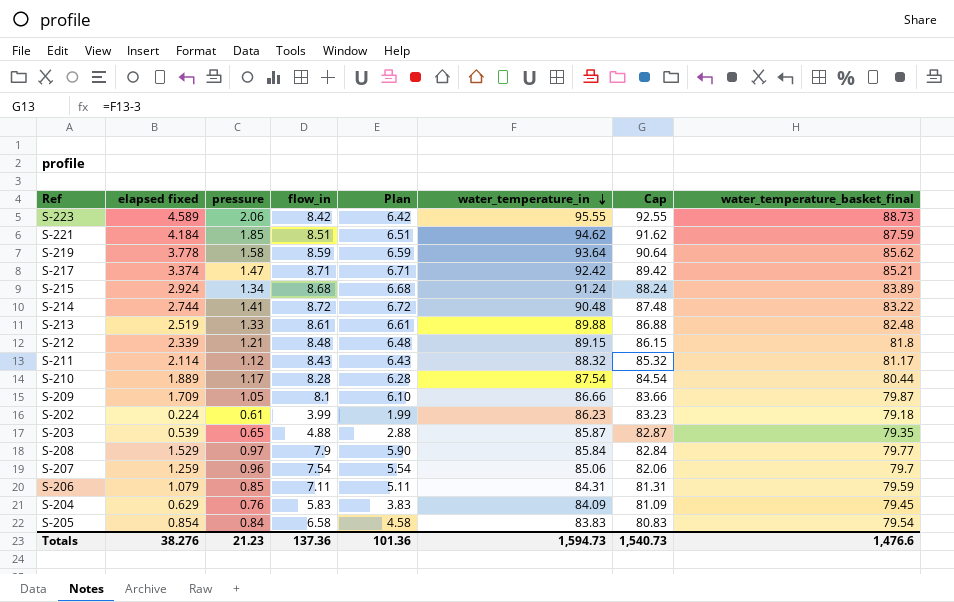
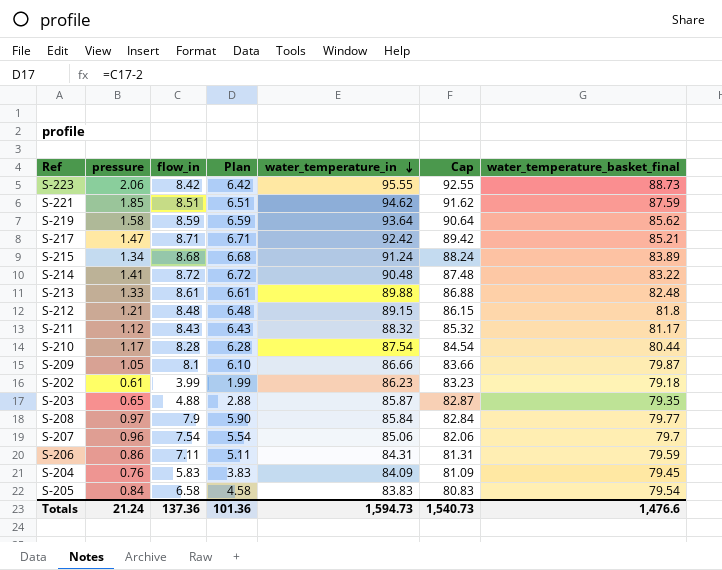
column elapsed fixed | position: 2 -> none
S-206 | pressure: 0.85 -> 0.86
Totals | pressure: 21.23 -> 21.24

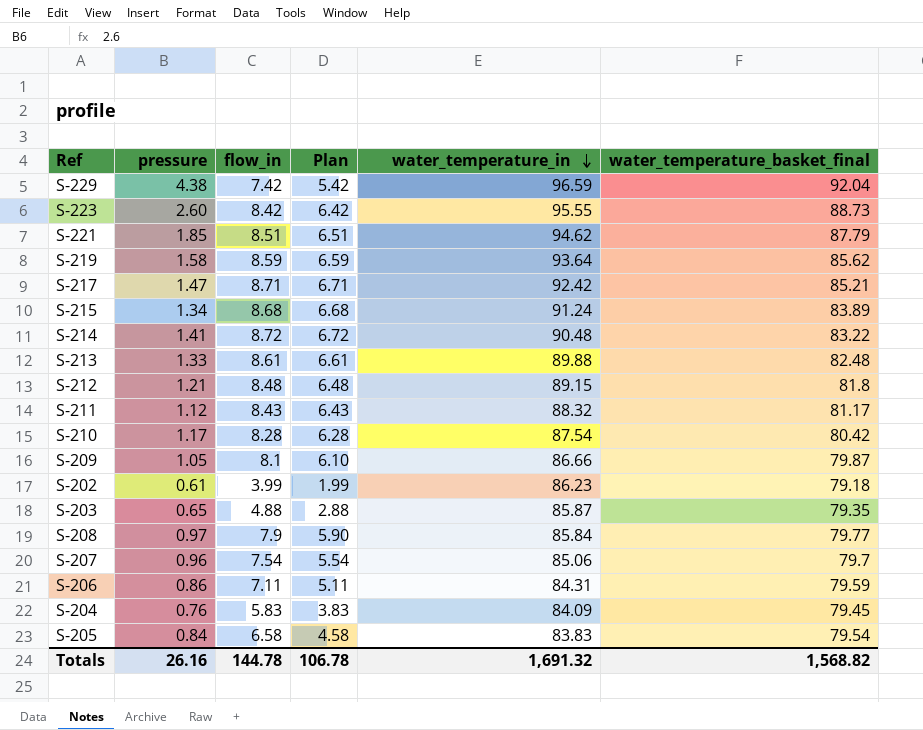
column Cap | formula: [water_temperature_in] - 3 -> none
row S-229: none -> 4.38 | 7.42 | 5.42 | 96.59 | 92.04
S-223 | pressure: 2.06 -> 2.60
S-221 | water_temperature_basket_final: 87.59 -> 87.79
S-210 | water_temperature_basket_final: 80.44 -> 80.42
Totals | pressure: 21.24 -> 26.16
Totals | flow_in: 137.36 -> 144.78
Totals | Plan: 101.36 -> 106.78
Totals | water_temperature_in: 1,594.73 -> 1,691.32
Totals | water_temperature_basket_final: 1,476.6 -> 1,568.82

